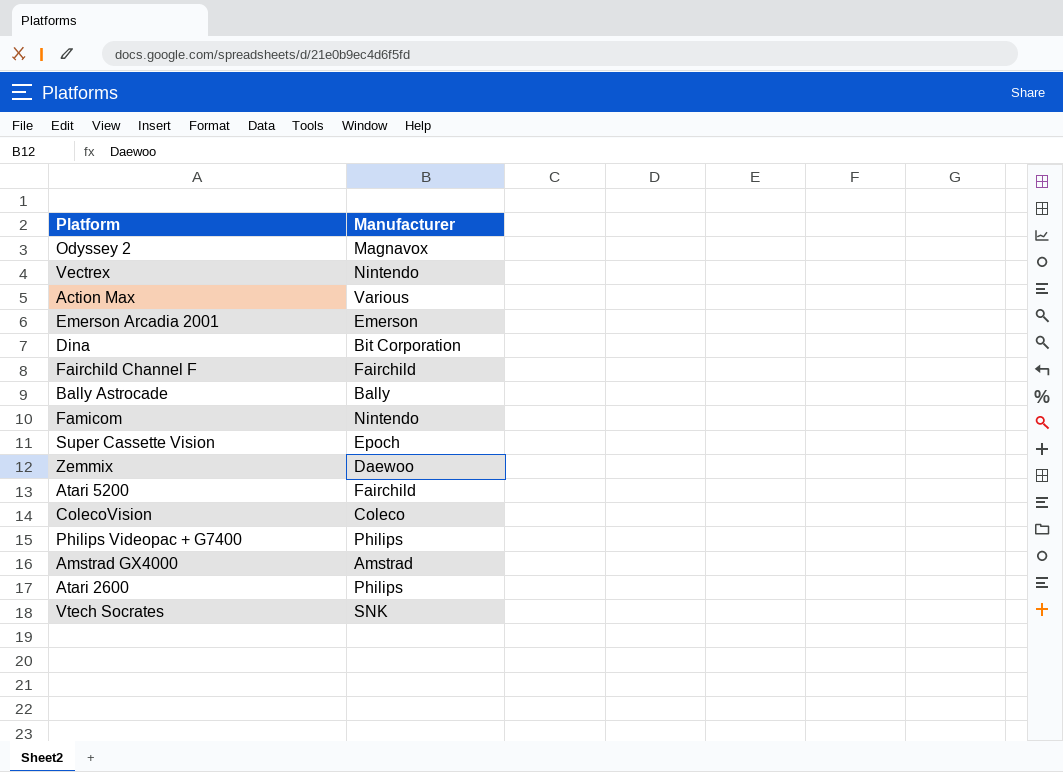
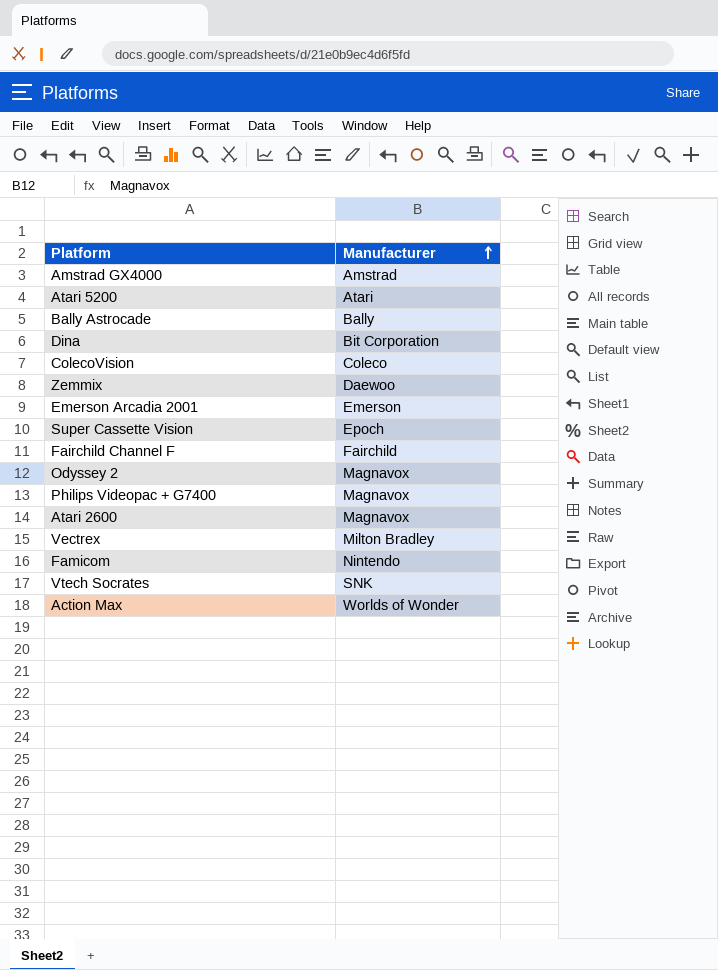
row order: none -> Manufacturer ascending
Atari 5200 | Manufacturer: Fairchild -> Atari
Philips Videopac + G7400 | Manufacturer: Philips -> Magnavox
Atari 2600 | Manufacturer: Philips -> Magnavox
Vectrex | Manufacturer: Nintendo -> Milton Bradley
Action Max | Manufacturer: Various -> Worlds of Wonder

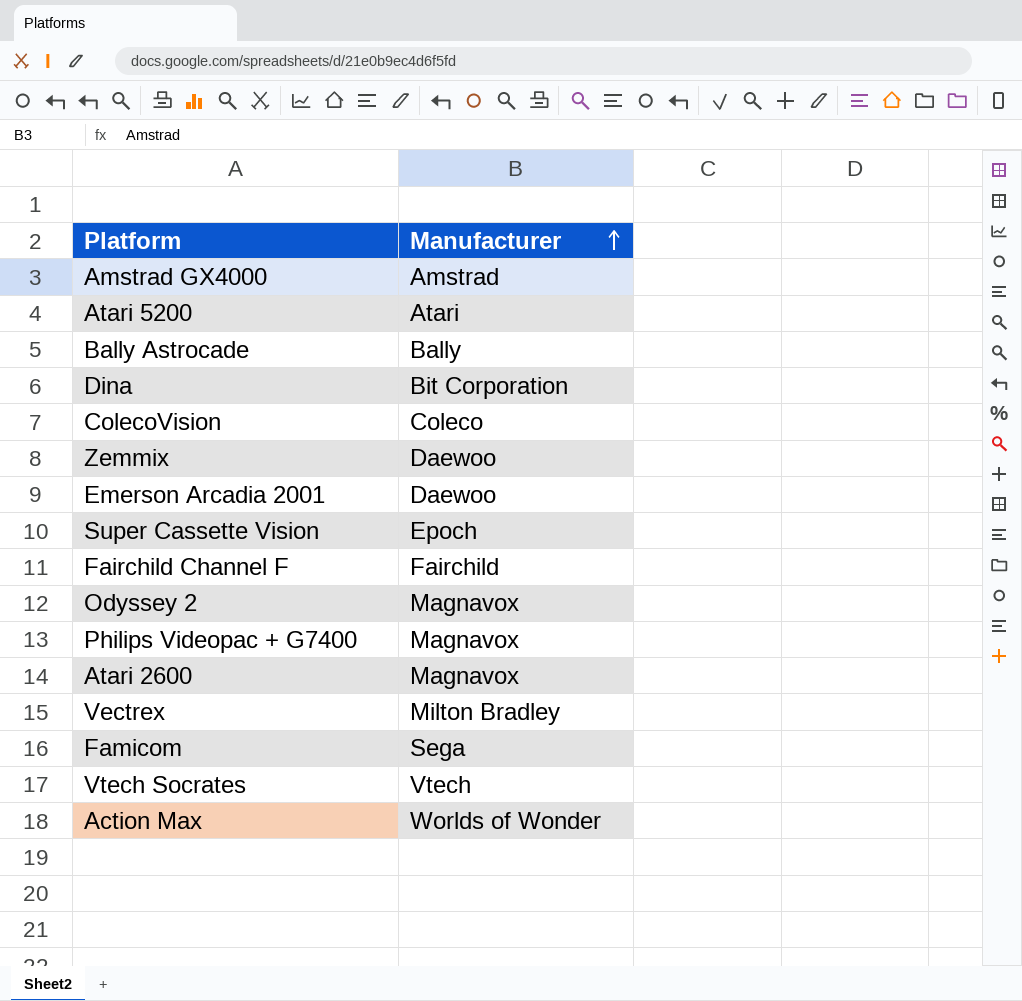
Emerson Arcadia 2001 | Manufacturer: Emerson -> Daewoo
Famicom | Manufacturer: Nintendo -> Sega
Vtech Socrates | Manufacturer: SNK -> Vtech

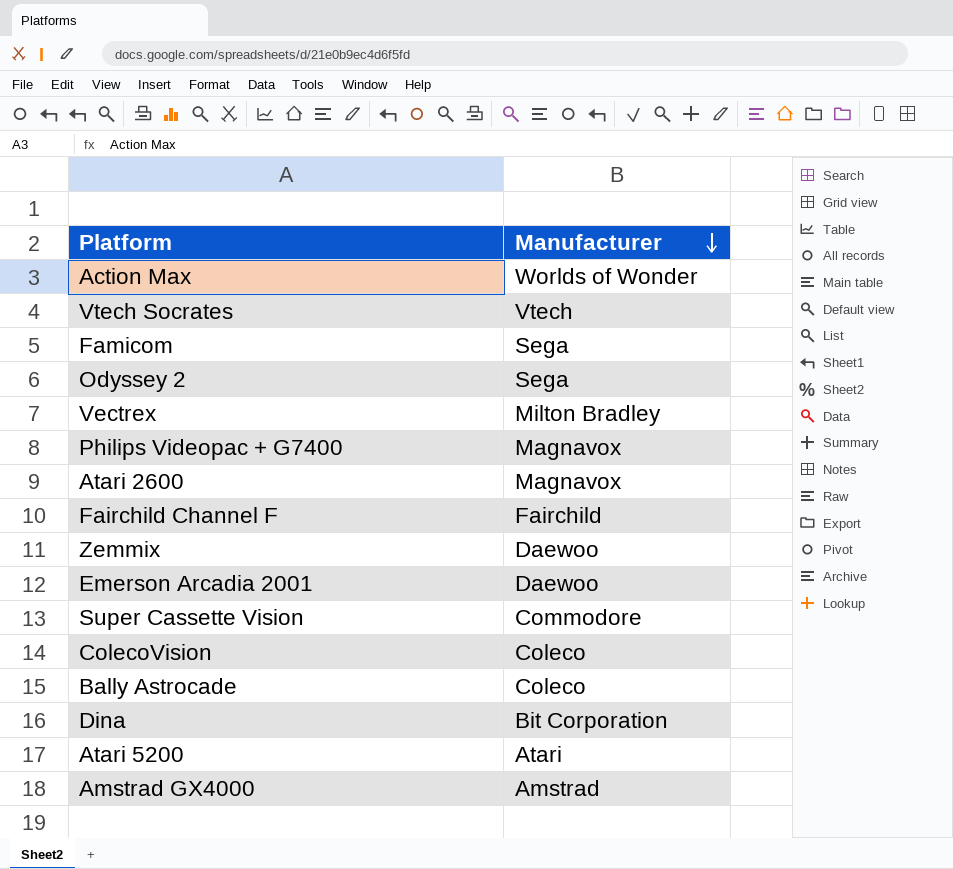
row order: Manufacturer ascending -> Manufacturer descending
Odyssey 2 | Manufacturer: Magnavox -> Sega
Super Cassette Vision | Manufacturer: Epoch -> Commodore
Bally Astrocade | Manufacturer: Bally -> Coleco

